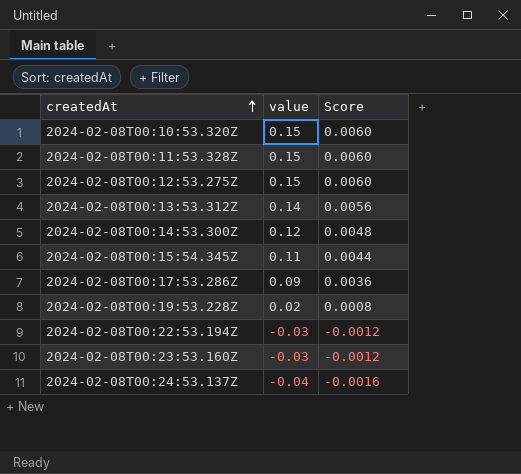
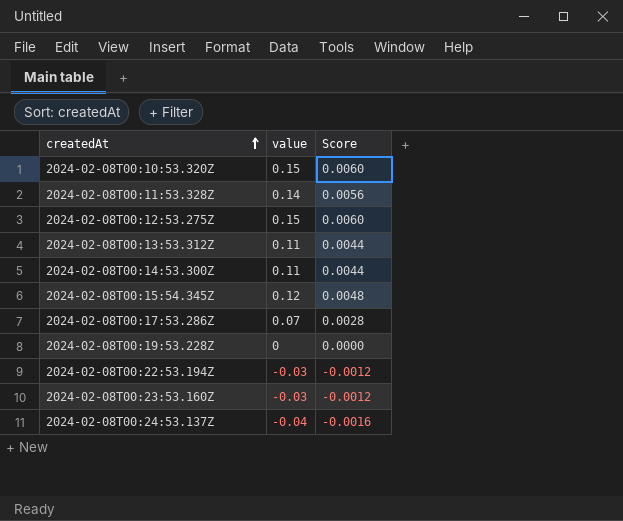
2024-02-08T00:11:53.328Z | value: 0.15 -> 0.14
2024-02-08T00:11:53.328Z | Score: 0.0060 -> 0.0056
2024-02-08T00:13:53.312Z | value: 0.14 -> 0.11
2024-02-08T00:13:53.312Z | Score: 0.0056 -> 0.0044
2024-02-08T00:14:53.300Z | value: 0.12 -> 0.11
2024-02-08T00:14:53.300Z | Score: 0.0048 -> 0.0044
2024-02-08T00:15:54.345Z | value: 0.11 -> 0.12
2024-02-08T00:15:54.345Z | Score: 0.0044 -> 0.0048
2024-02-08T00:17:53.286Z | value: 0.09 -> 0.07
2024-02-08T00:17:53.286Z | Score: 0.0036 -> 0.0028
2024-02-08T00:19:53.228Z | value: 0.02 -> 0
2024-02-08T00:19:53.228Z | Score: 0.0008 -> 0.0000

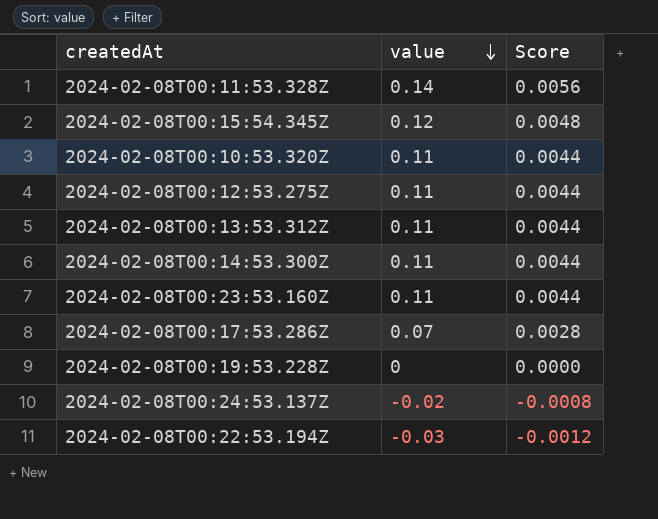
row order: createdAt ascending -> value descending
2024-02-08T00:10:53.320Z | value: 0.15 -> 0.11
2024-02-08T00:10:53.320Z | Score: 0.0060 -> 0.0044
2024-02-08T00:12:53.275Z | value: 0.15 -> 0.11
2024-02-08T00:12:53.275Z | Score: 0.0060 -> 0.0044
2024-02-08T00:23:53.160Z | value: -0.03 -> 0.11
2024-02-08T00:23:53.160Z | Score: -0.0012 -> 0.0044
2024-02-08T00:24:53.137Z | value: -0.04 -> -0.02
2024-02-08T00:24:53.137Z | Score: -0.0016 -> -0.0008

